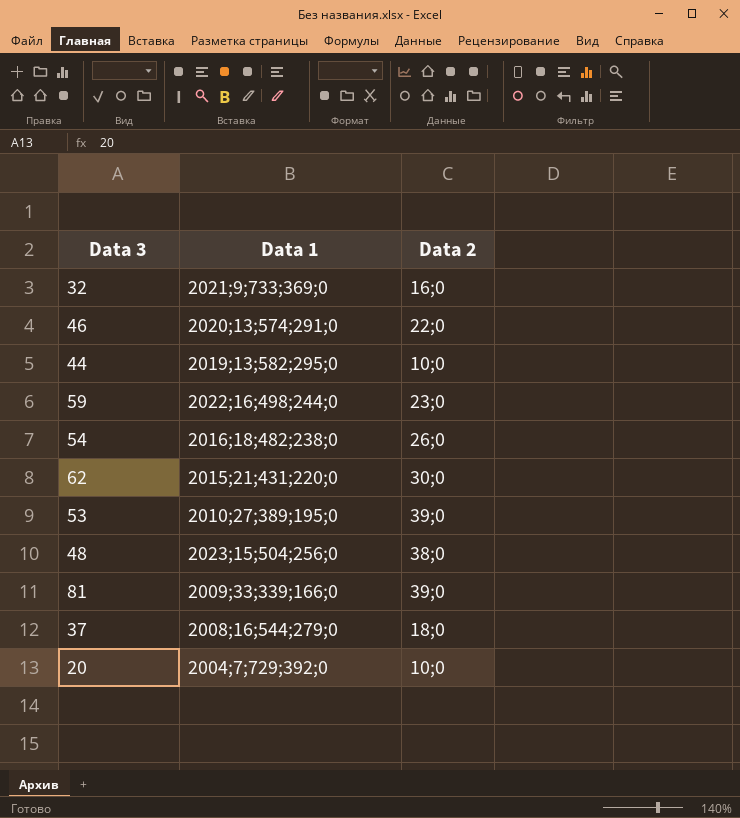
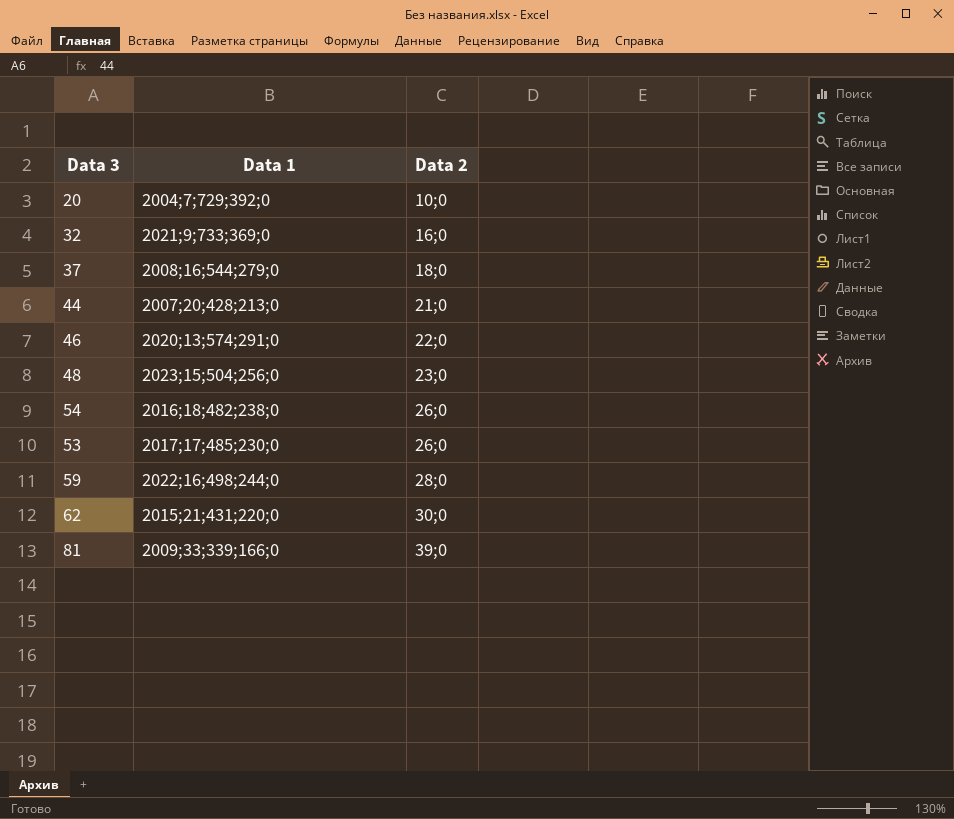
row order: none -> Data 2 ascending
44 | Data 1: 2019;13;582;295;0 -> 2007;20;428;213;0
44 | Data 2: 10;0 -> 21;0
48 | Data 2: 38;0 -> 23;0
53 | Data 1: 2010;27;389;195;0 -> 2017;17;485;230;0
53 | Data 2: 39;0 -> 26;0
59 | Data 2: 23;0 -> 28;0

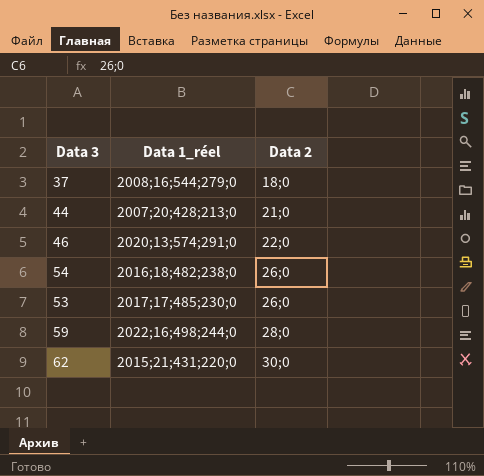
column name: Data 1 -> Data 1_réel
row 20: 2004;7;729;392;0 | 10;0 -> none
row 32: 2021;9;733;369;0 | 16;0 -> none
row 48: 2023;15;504;256;0 | 23;0 -> none
row 81: 2009;33;339;166;0 | 39;0 -> none

